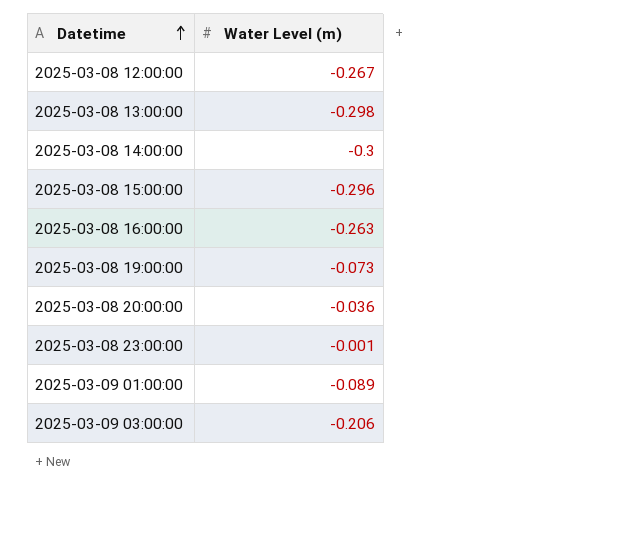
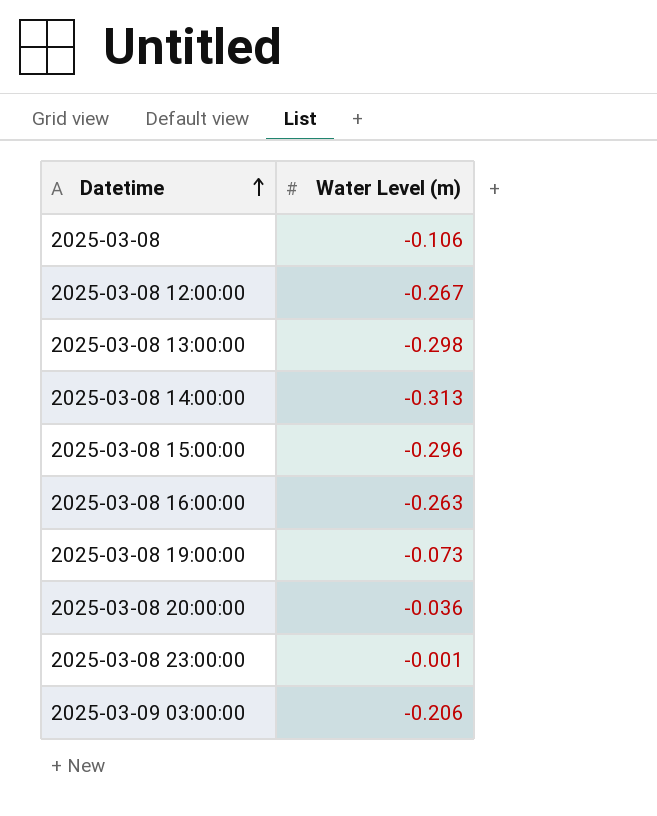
row 2025-03-09 01:00:00: -0.089 -> none
row 2025-03-08: none -> -0.106
2025-03-08 14:00:00 | Water Level (m): -0.3 -> -0.313

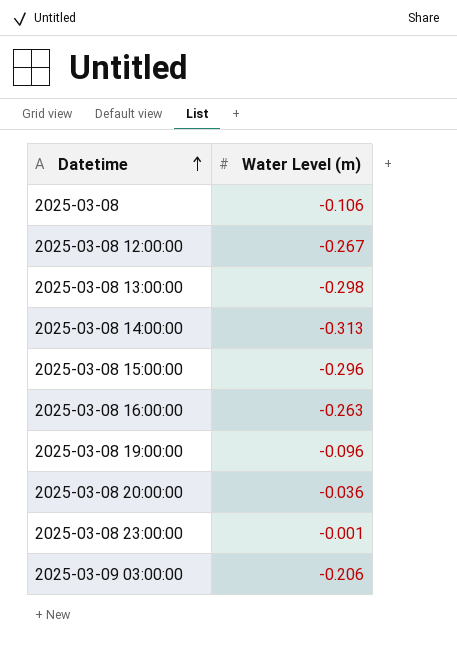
2025-03-08 19:00:00 | Water Level (m): -0.073 -> -0.096

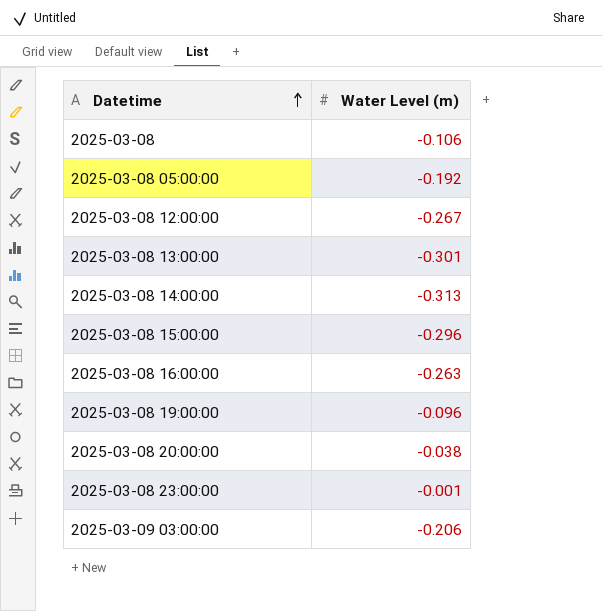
row 2025-03-08 05:00:00: none -> -0.192
2025-03-08 13:00:00 | Water Level (m): -0.298 -> -0.301
2025-03-08 20:00:00 | Water Level (m): -0.036 -> -0.038

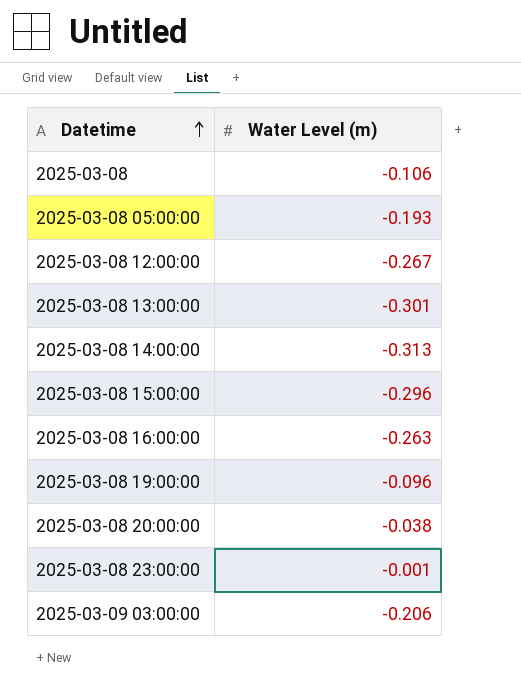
2025-03-08 05:00:00 | Water Level (m): -0.192 -> -0.193

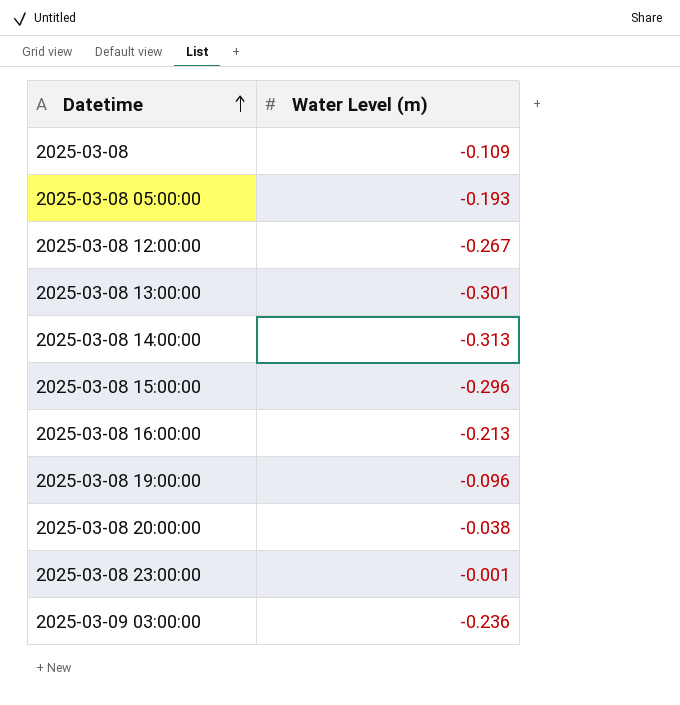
2025-03-08 | Water Level (m): -0.106 -> -0.109
2025-03-08 16:00:00 | Water Level (m): -0.263 -> -0.213
2025-03-09 03:00:00 | Water Level (m): -0.206 -> -0.236

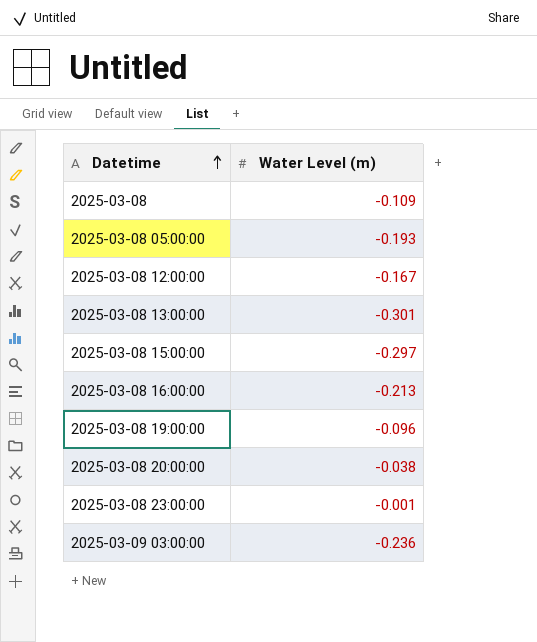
row 2025-03-08 14:00:00: -0.313 -> none
2025-03-08 12:00:00 | Water Level (m): -0.267 -> -0.167
2025-03-08 15:00:00 | Water Level (m): -0.296 -> -0.297

